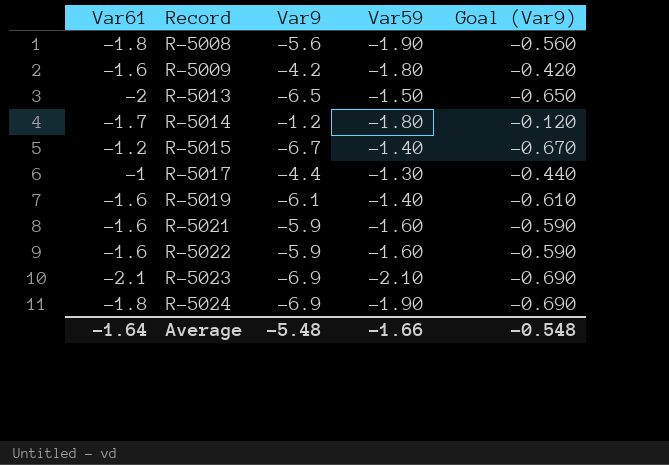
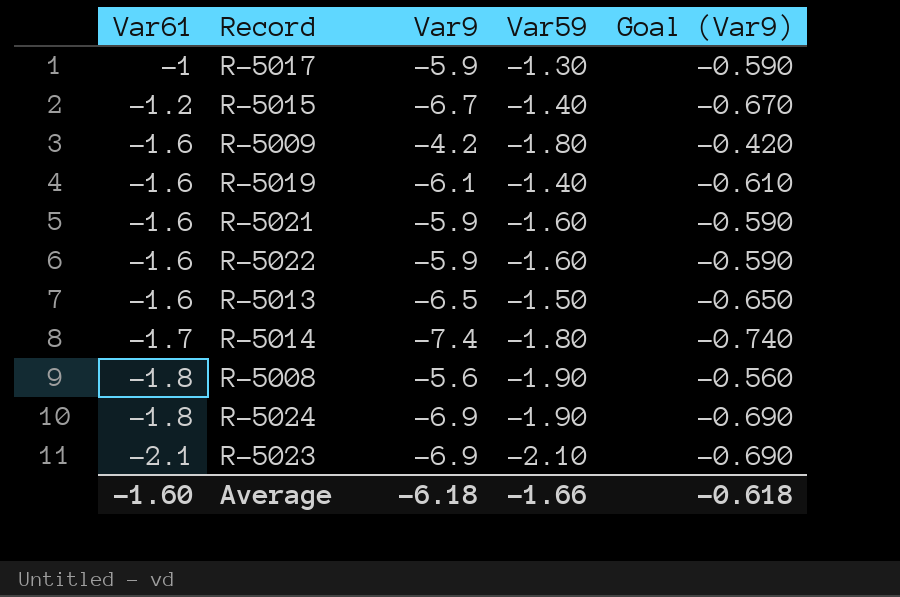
row order: Record ascending -> Var61 descending
R-5017 | Var9: -4.4 -> -5.9
R-5017 | Goal (Var9): -0.440 -> -0.590
R-5013 | Var61: -2 -> -1.6
R-5014 | Var9: -1.2 -> -7.4
R-5014 | Goal (Var9): -0.120 -> -0.740
Average | Var61: -1.64 -> -1.60
Average | Var9: -5.48 -> -6.18
Average | Goal (Var9): -0.548 -> -0.618

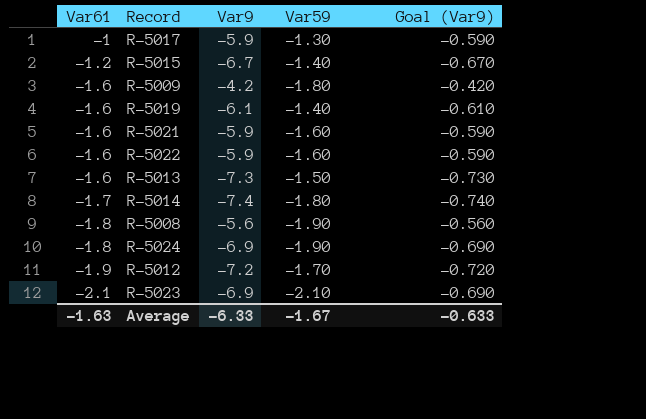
R-5013 | Var9: -6.5 -> -7.3
R-5013 | Goal (Var9): -0.650 -> -0.730
row R-5012: none -> -1.9 | -7.2 | -1.70 | -0.720
Average | Var61: -1.60 -> -1.63
Average | Var9: -6.18 -> -6.33
Average | Var59: -1.66 -> -1.67
Average | Goal (Var9): -0.618 -> -0.633

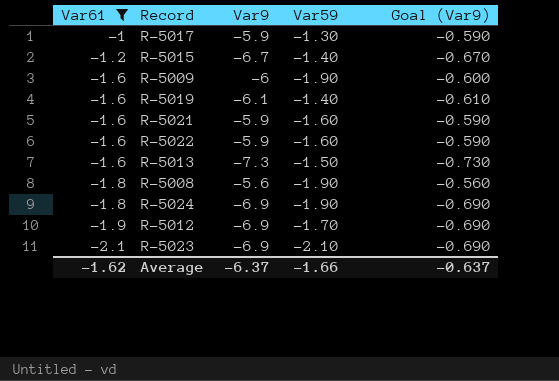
filter: none -> Var61 != -1.7
R-5009 | Var9: -4.2 -> -6
R-5009 | Var59: -1.80 -> -1.90
R-5009 | Goal (Var9): -0.420 -> -0.600
R-5012 | Var9: -7.2 -> -6.9
R-5012 | Goal (Var9): -0.720 -> -0.690
Average | Var61: -1.63 -> -1.62
Average | Var9: -6.33 -> -6.37
Average | Var59: -1.67 -> -1.66
Average | Goal (Var9): -0.633 -> -0.637

